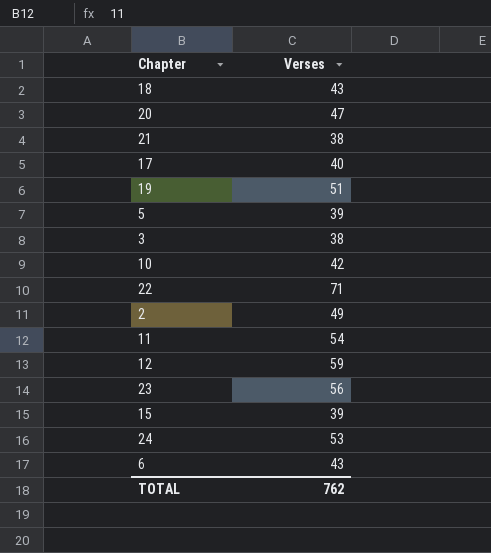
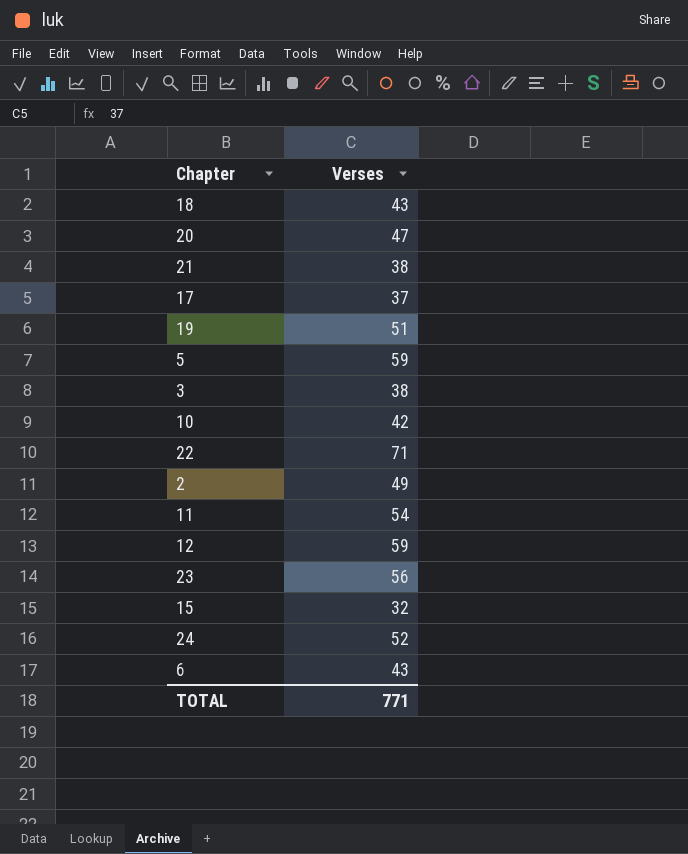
17 | Verses: 40 -> 37
5 | Verses: 39 -> 59
15 | Verses: 39 -> 32
24 | Verses: 53 -> 52
TOTAL | Verses: 762 -> 771

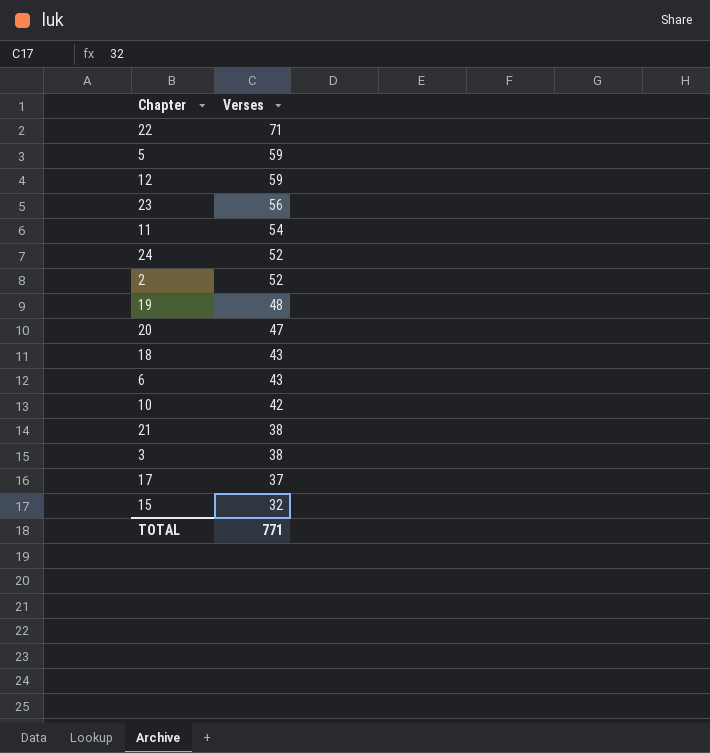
row order: none -> Verses descending
2 | Verses: 49 -> 52
19 | Verses: 51 -> 48

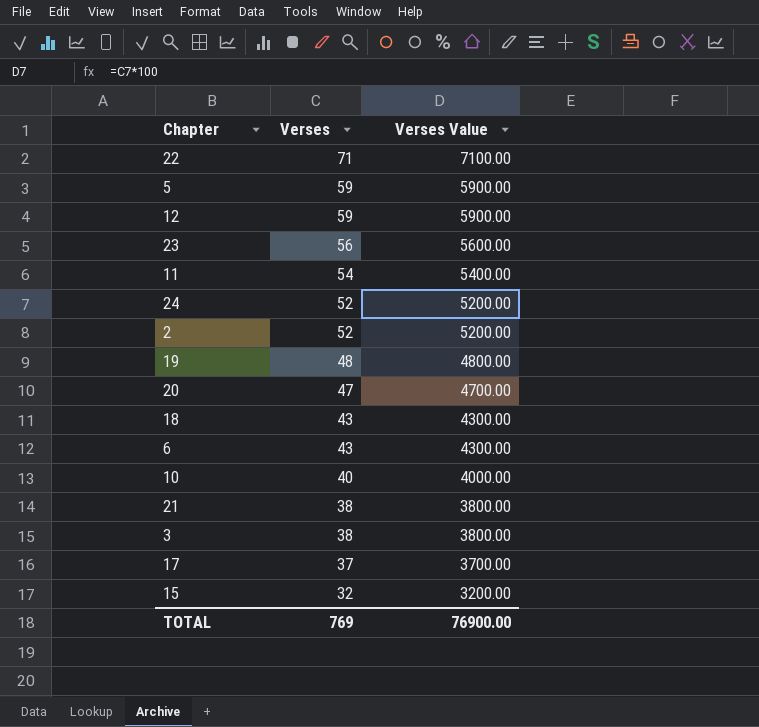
column Verses Value | formula: none -> [Verses] * 100
10 | Verses: 42 -> 40
TOTAL | Verses: 771 -> 769

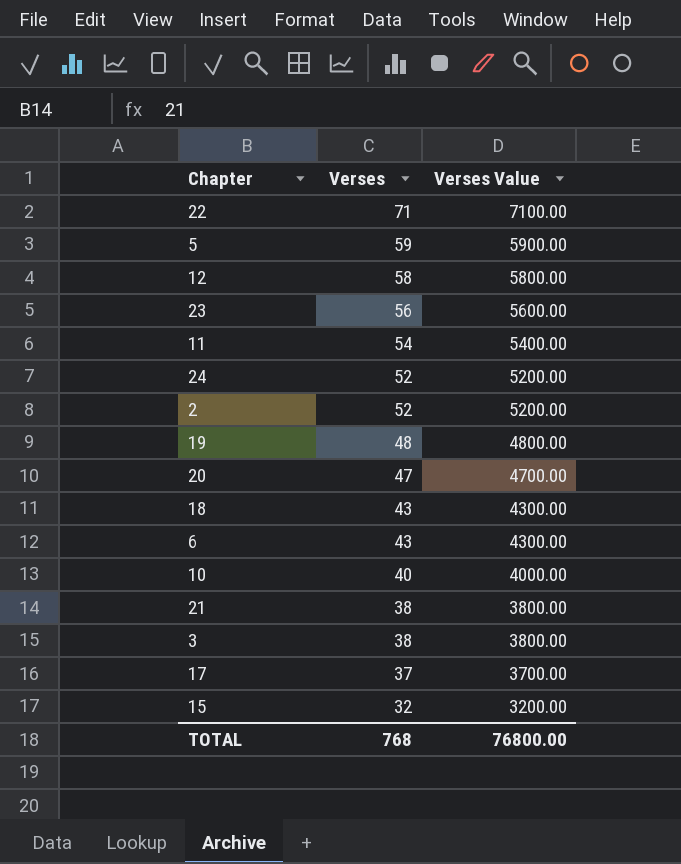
12 | Verses: 59 -> 58
12 | Verses Value: 5900.00 -> 5800.00
TOTAL | Verses: 769 -> 768
TOTAL | Verses Value: 76900.00 -> 76800.00

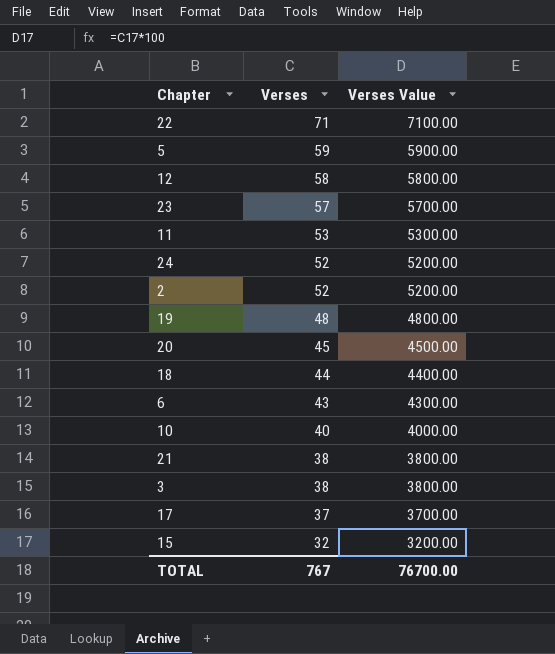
23 | Verses: 56 -> 57
23 | Verses Value: 5600.00 -> 5700.00
11 | Verses: 54 -> 53
11 | Verses Value: 5400.00 -> 5300.00
20 | Verses: 47 -> 45
20 | Verses Value: 4700.00 -> 4500.00
18 | Verses: 43 -> 44
18 | Verses Value: 4300.00 -> 4400.00
TOTAL | Verses: 768 -> 767
TOTAL | Verses Value: 76800.00 -> 76700.00

